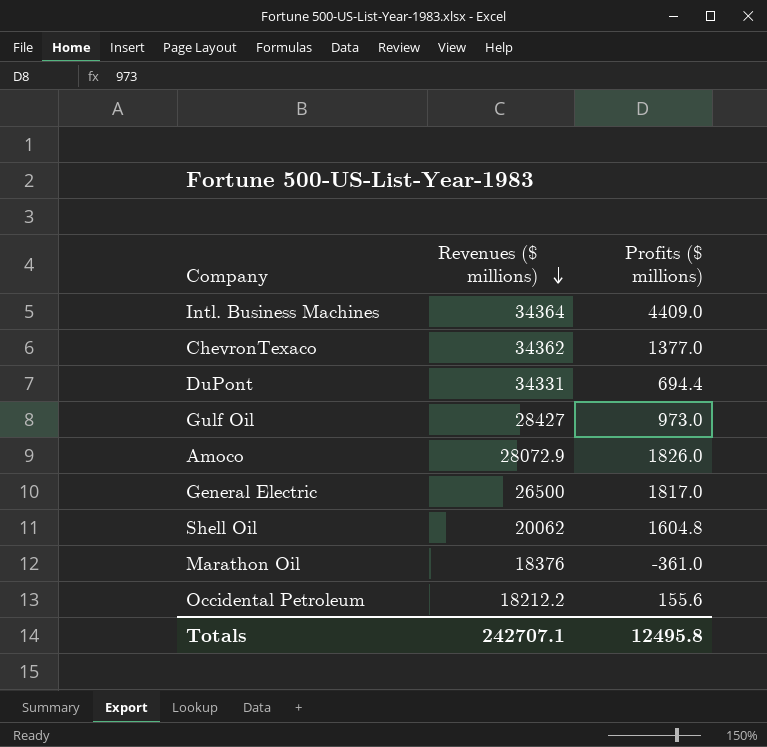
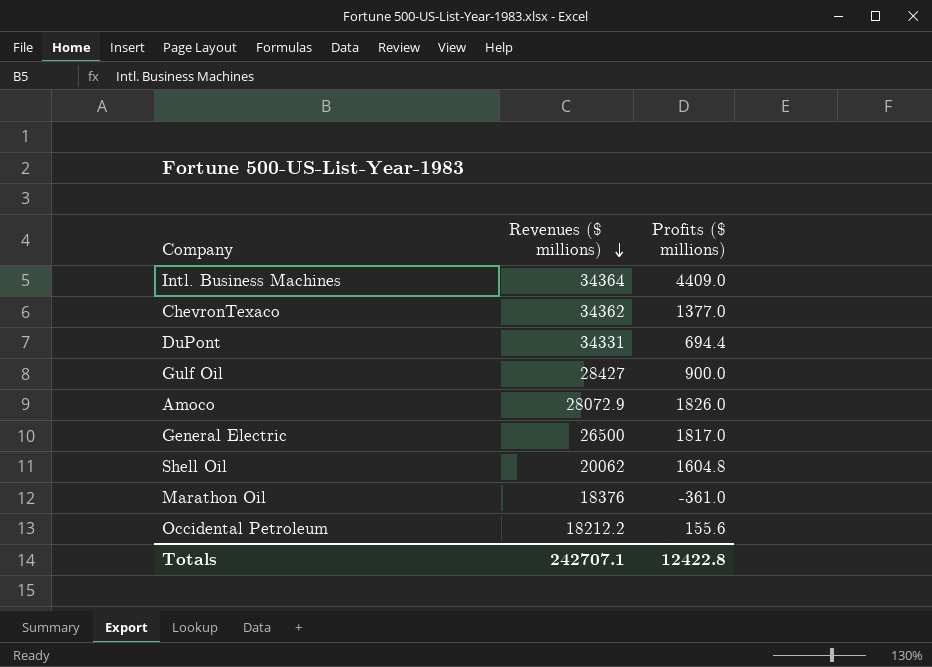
Gulf Oil | Profits ($ millions): 973.0 -> 900.0
Totals | Profits ($ millions): 12495.8 -> 12422.8

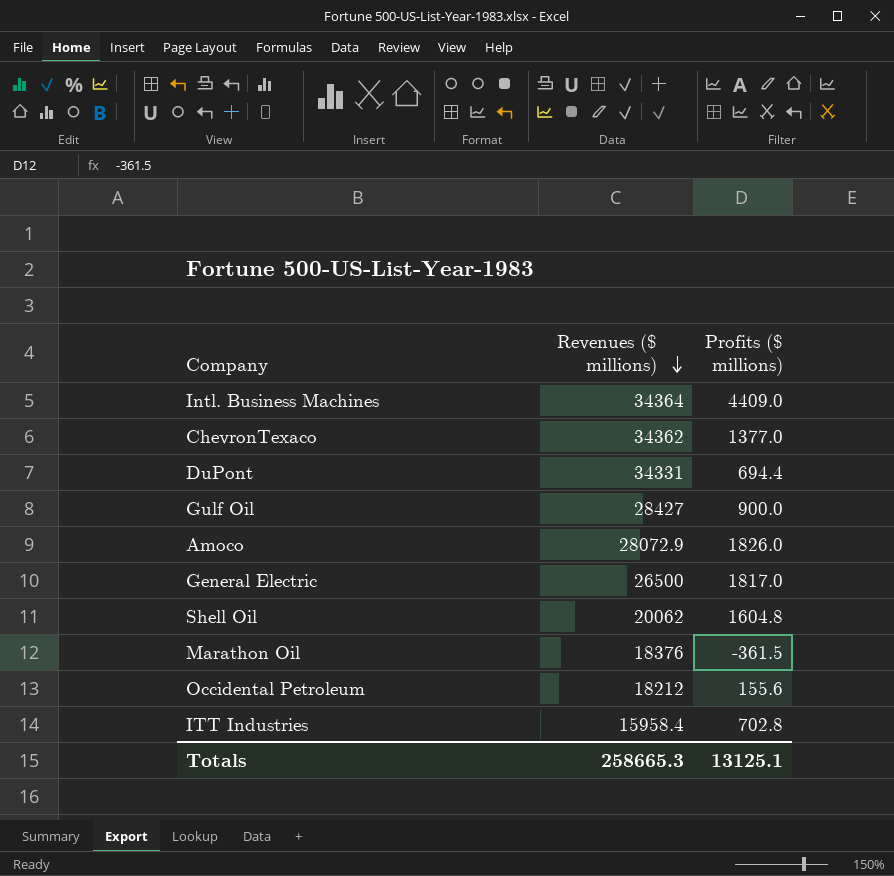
Marathon Oil | Profits ($ millions): -361.0 -> -361.5
Occidental Petroleum | Revenues ($ millions): 18212.2 -> 18212
row ITT Industries: none -> 15958.4 | 702.8
Totals | Revenues ($ millions): 242707.1 -> 258665.3
Totals | Profits ($ millions): 12422.8 -> 13125.1

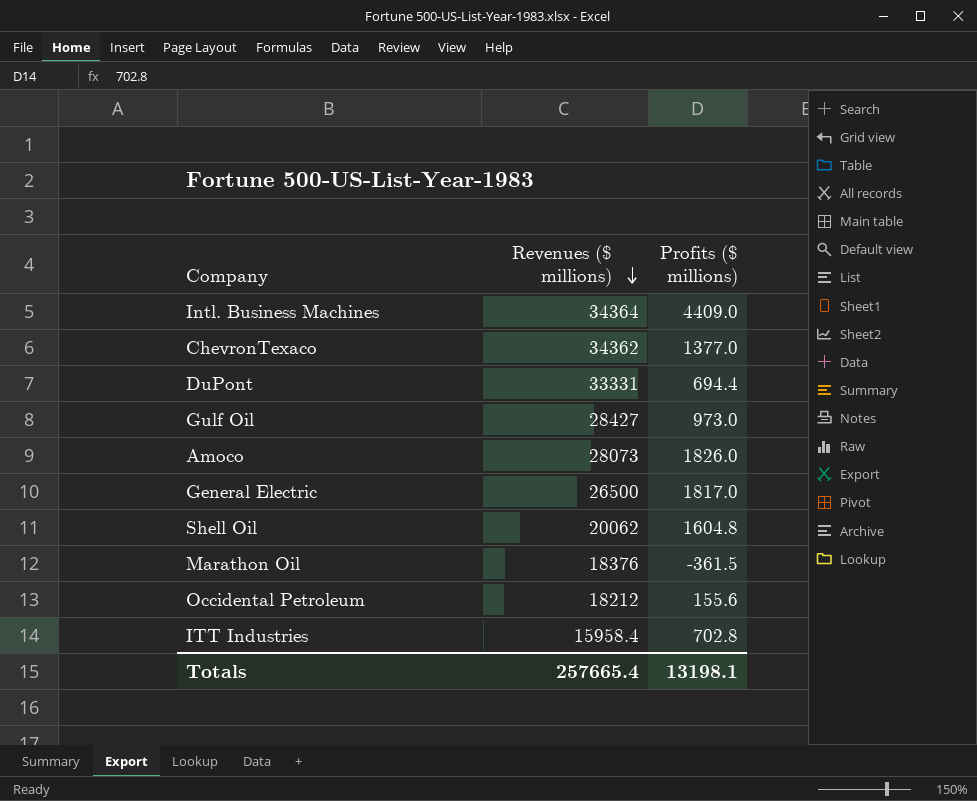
DuPont | Revenues ($ millions): 34331 -> 33331
Gulf Oil | Profits ($ millions): 900.0 -> 973.0
Amoco | Revenues ($ millions): 28072.9 -> 28073
Totals | Revenues ($ millions): 258665.3 -> 257665.4
Totals | Profits ($ millions): 13125.1 -> 13198.1

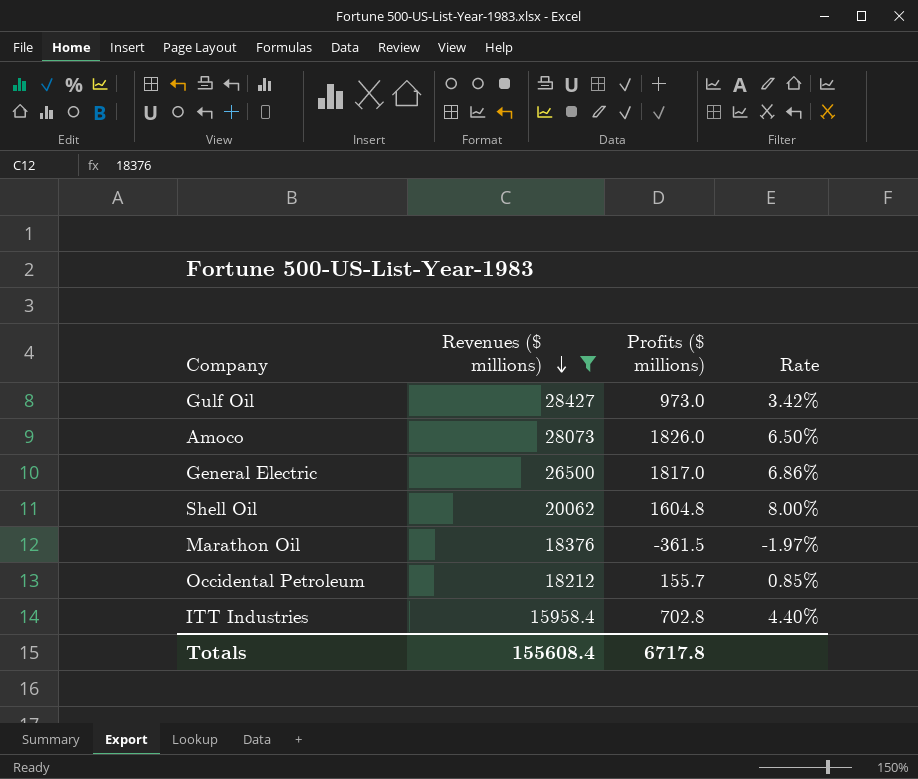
filter: none -> Revenues ($ millions) <= 28427
column Rate | formula: none -> [Profits ($ millions)] / [Revenues ($ millions)]
Occidental Petroleum | Profits ($ millions): 155.6 -> 155.7
Totals | Revenues ($ millions): 257665.4 -> 155608.4
Totals | Profits ($ millions): 13198.1 -> 6717.8

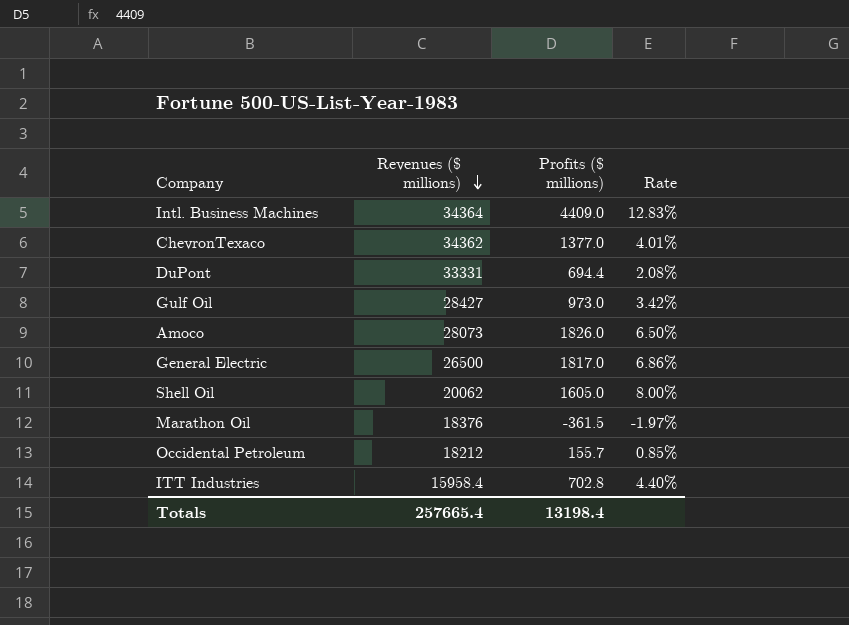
filter: Revenues ($ millions) <= 28427 -> none
Shell Oil | Profits ($ millions): 1604.8 -> 1605.0
Totals | Revenues ($ millions): 155608.4 -> 257665.4
Totals | Profits ($ millions): 6717.8 -> 13198.4

